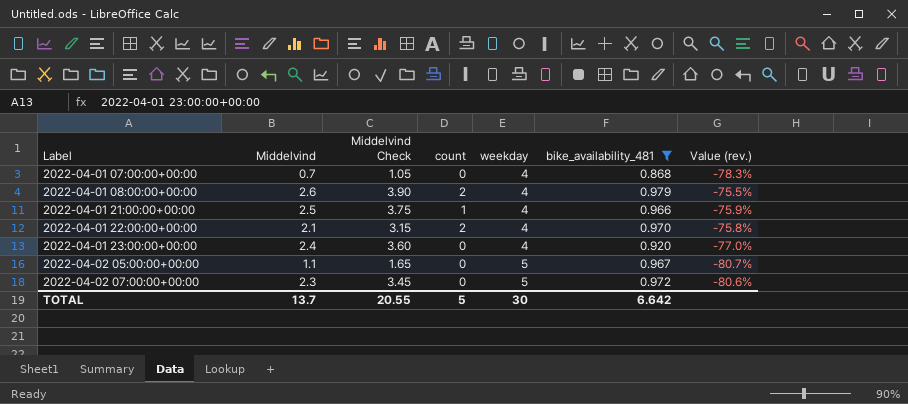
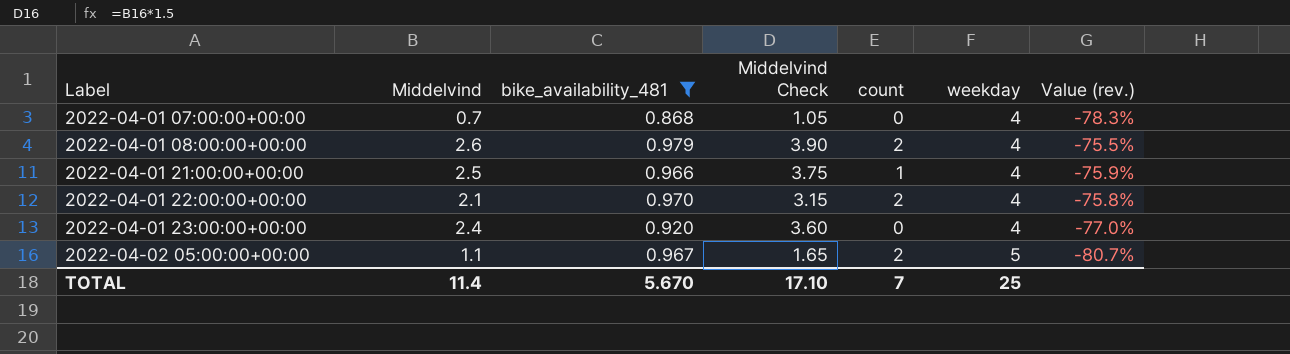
column bike_availability_481 | position: 6 -> 3
row 2022-04-02 07:00:00+00:00: 2.3 | 3.45 | 0 | 5 | 0.972 | -80.6% -> none
2022-04-02 05:00:00+00:00 | count: 0 -> 2
TOTAL | Middelvind: 13.7 -> 11.4
TOTAL | bike_availability_481: 6.642 -> 5.670
TOTAL | Middelvind Check: 20.55 -> 17.10
TOTAL | count: 5 -> 7
TOTAL | weekday: 30 -> 25

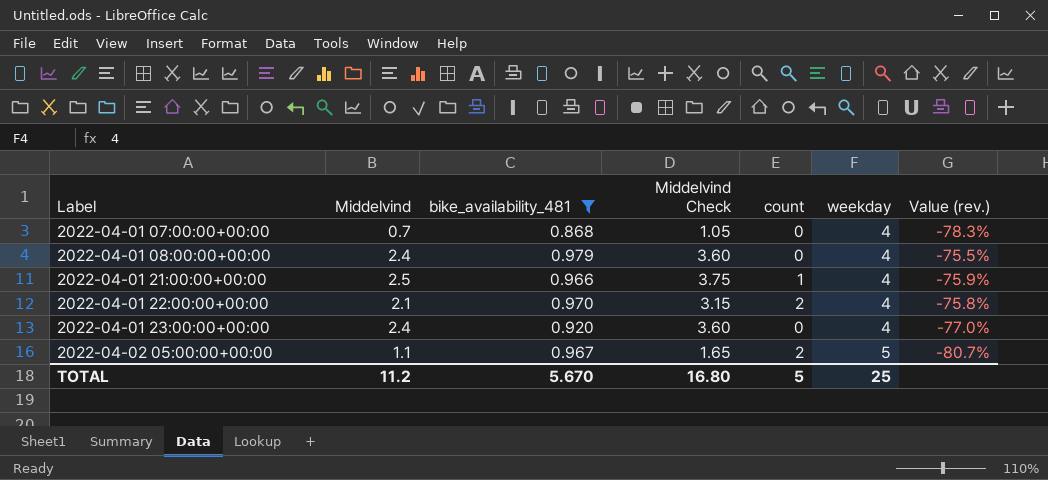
2022-04-01 08:00:00+00:00 | Middelvind: 2.6 -> 2.4
2022-04-01 08:00:00+00:00 | Middelvind Check: 3.90 -> 3.60
2022-04-01 08:00:00+00:00 | count: 2 -> 0
TOTAL | Middelvind: 11.4 -> 11.2
TOTAL | Middelvind Check: 17.10 -> 16.80
TOTAL | count: 7 -> 5

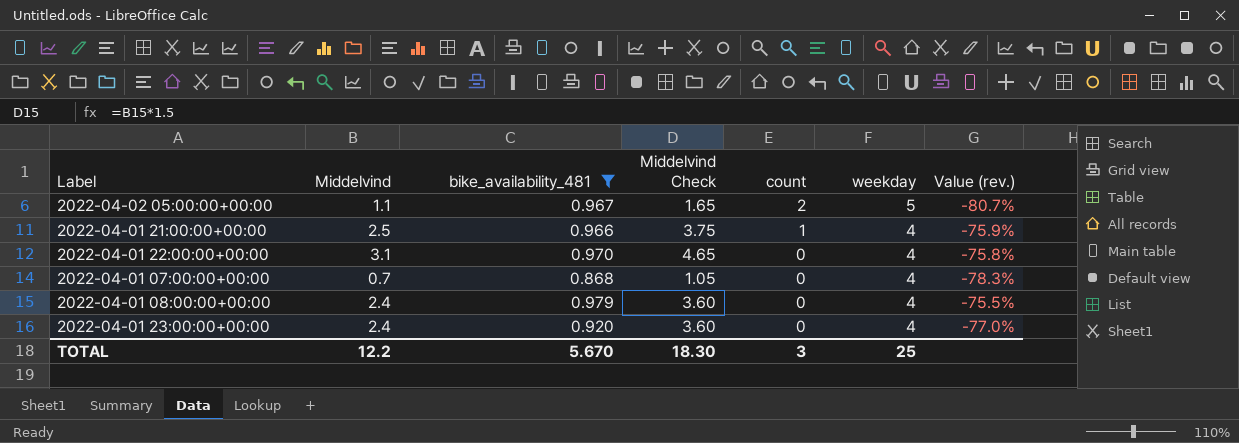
row order: Label ascending -> count descending
2022-04-01 22:00:00+00:00 | Middelvind: 2.1 -> 3.1
2022-04-01 22:00:00+00:00 | Middelvind Check: 3.15 -> 4.65
2022-04-01 22:00:00+00:00 | count: 2 -> 0
TOTAL | Middelvind: 11.2 -> 12.2
TOTAL | Middelvind Check: 16.80 -> 18.30
TOTAL | count: 5 -> 3

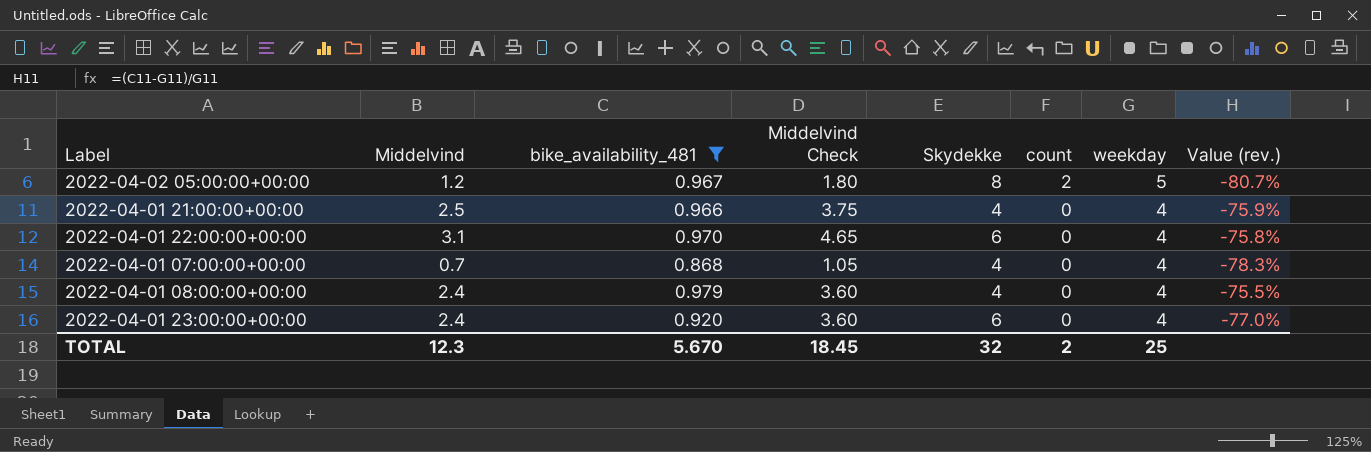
column Skydekke | position: none -> 5
2022-04-02 05:00:00+00:00 | Middelvind: 1.1 -> 1.2
2022-04-02 05:00:00+00:00 | Middelvind Check: 1.65 -> 1.80
2022-04-01 21:00:00+00:00 | count: 1 -> 0
TOTAL | Middelvind: 12.2 -> 12.3
TOTAL | Middelvind Check: 18.30 -> 18.45
TOTAL | count: 3 -> 2

